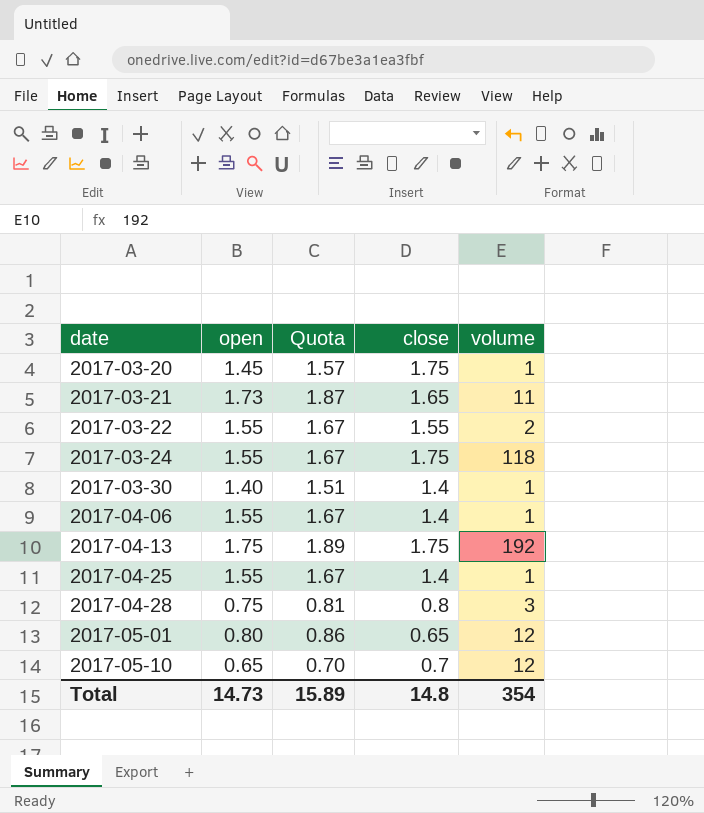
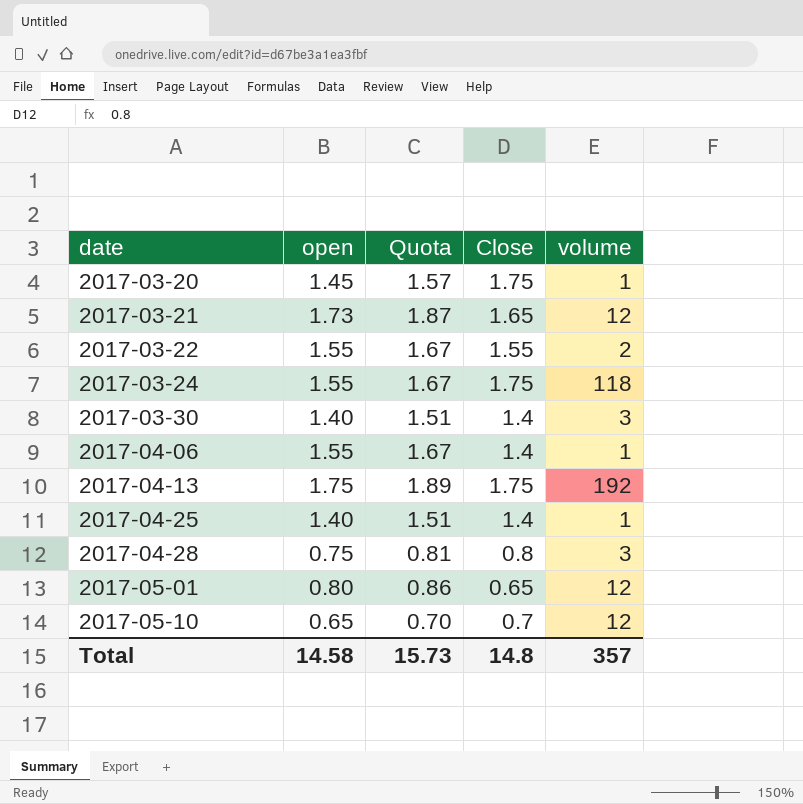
column name: close -> Close
2017-03-21 | volume: 11 -> 12
2017-03-30 | volume: 1 -> 3
2017-04-25 | open: 1.55 -> 1.40
2017-04-25 | Quota: 1.67 -> 1.51
Total | open: 14.73 -> 14.58
Total | Quota: 15.89 -> 15.73
Total | volume: 354 -> 357

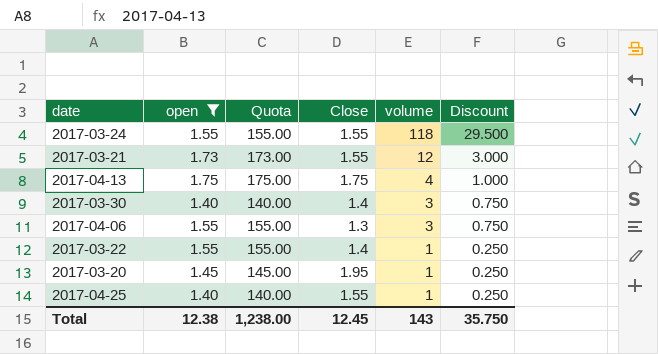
filter: none -> open >= 1.40
row order: date ascending -> volume descending
column Quota | formula: [open] * 1.08 -> [open] * 100
column Discount | formula: none -> [volume] * 0.25
2017-03-24 | Close: 1.75 -> 1.55
2017-03-21 | Close: 1.65 -> 1.55
2017-04-13 | volume: 192 -> 4
2017-04-06 | Close: 1.4 -> 1.3
2017-04-06 | volume: 1 -> 3
2017-03-22 | Close: 1.55 -> 1.4
2017-03-22 | volume: 2 -> 1
2017-03-20 | Close: 1.75 -> 1.95
2017-04-25 | Close: 1.4 -> 1.55
Total | open: 14.58 -> 12.38
Total | Quota: 15.73 -> 1,238.00
Total | Close: 14.8 -> 12.45
Total | volume: 357 -> 143

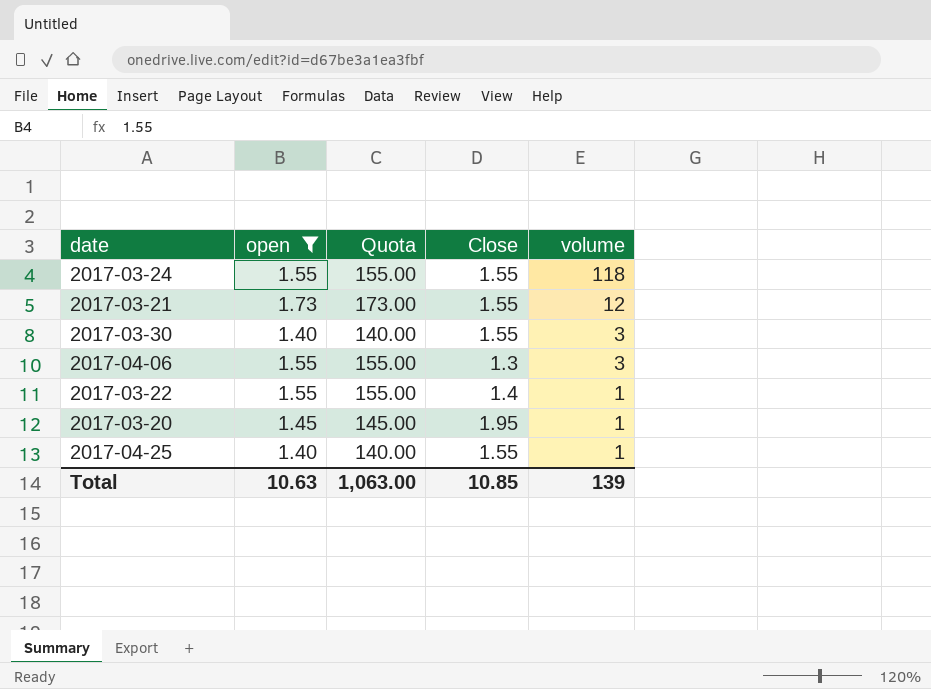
column Discount | formula: [volume] * 0.25 -> none
row 2017-04-13: 1.75 | 175.00 | 1.75 | 4 | 1.000 -> none
2017-03-30 | Close: 1.4 -> 1.55
Total | open: 12.38 -> 10.63
Total | Quota: 1,238.00 -> 1,063.00
Total | Close: 12.45 -> 10.85
Total | volume: 143 -> 139

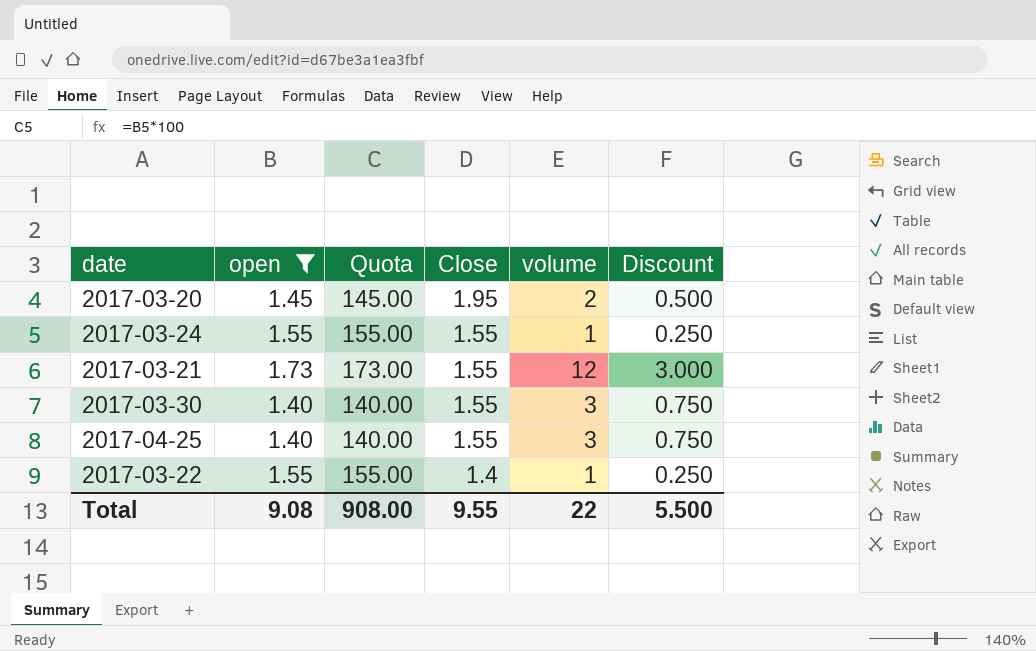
row order: volume descending -> Close descending
column Discount | formula: none -> [volume] * 0.25
row 2017-04-06: 1.55 | 155.00 | 1.3 | 3 -> none
2017-03-20 | volume: 1 -> 2
2017-03-24 | volume: 118 -> 1
2017-04-25 | volume: 1 -> 3
Total | open: 10.63 -> 9.08
Total | Quota: 1,063.00 -> 908.00
Total | Close: 10.85 -> 9.55
Total | volume: 139 -> 22

